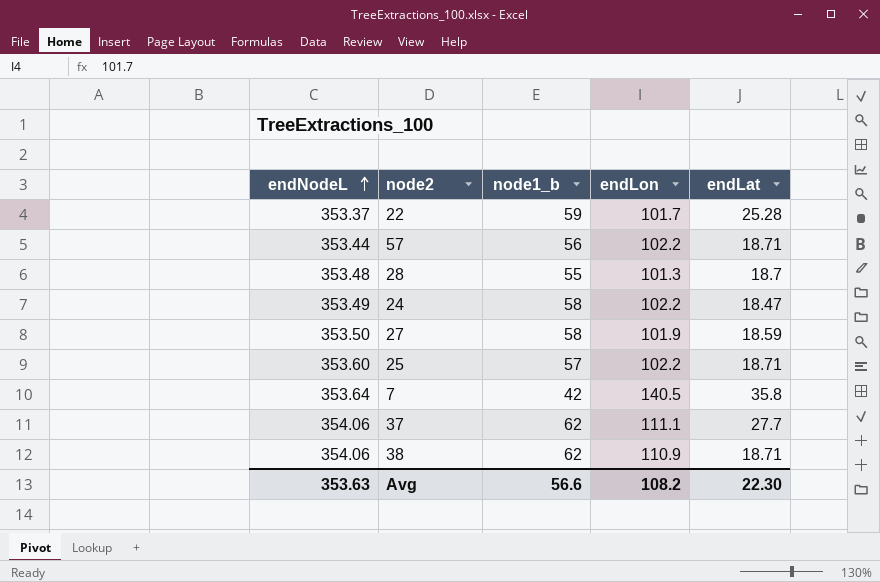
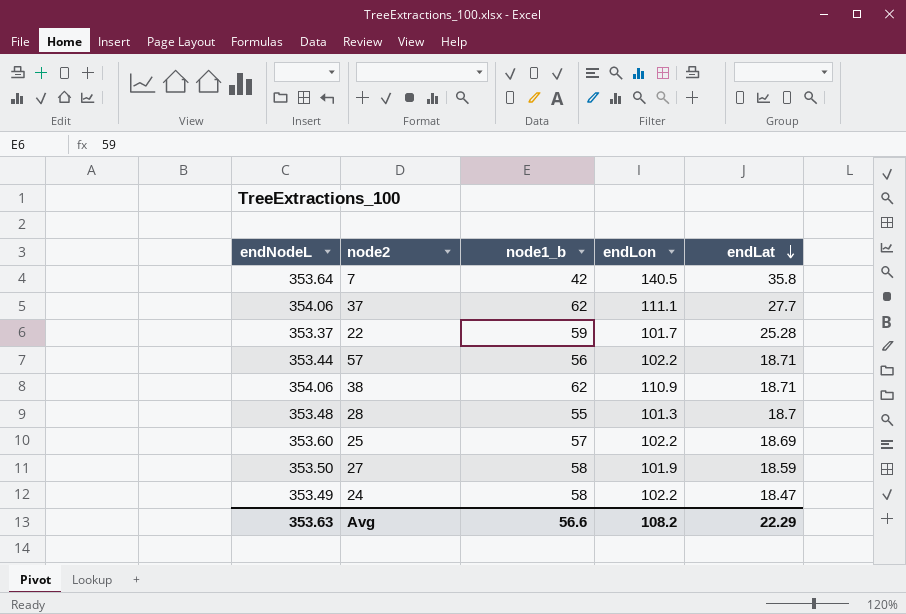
row order: endNodeL ascending -> endLat descending
25 | endLat: 18.71 -> 18.69
Avg | endLat: 22.30 -> 22.29

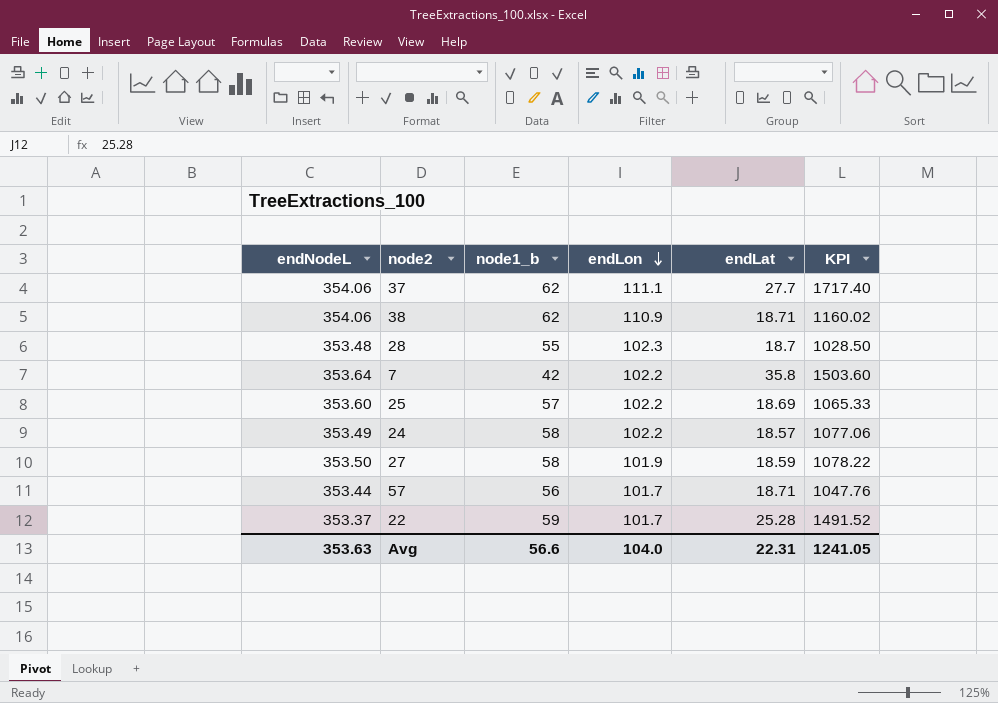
row order: endLat descending -> endLon descending
column KPI | formula: none -> [node1_b] * [endLat]
28 | endLon: 101.3 -> 102.3
7 | endLon: 140.5 -> 102.2
24 | endLat: 18.47 -> 18.57
57 | endLon: 102.2 -> 101.7
Avg | endLon: 108.2 -> 104.0
Avg | endLat: 22.29 -> 22.31

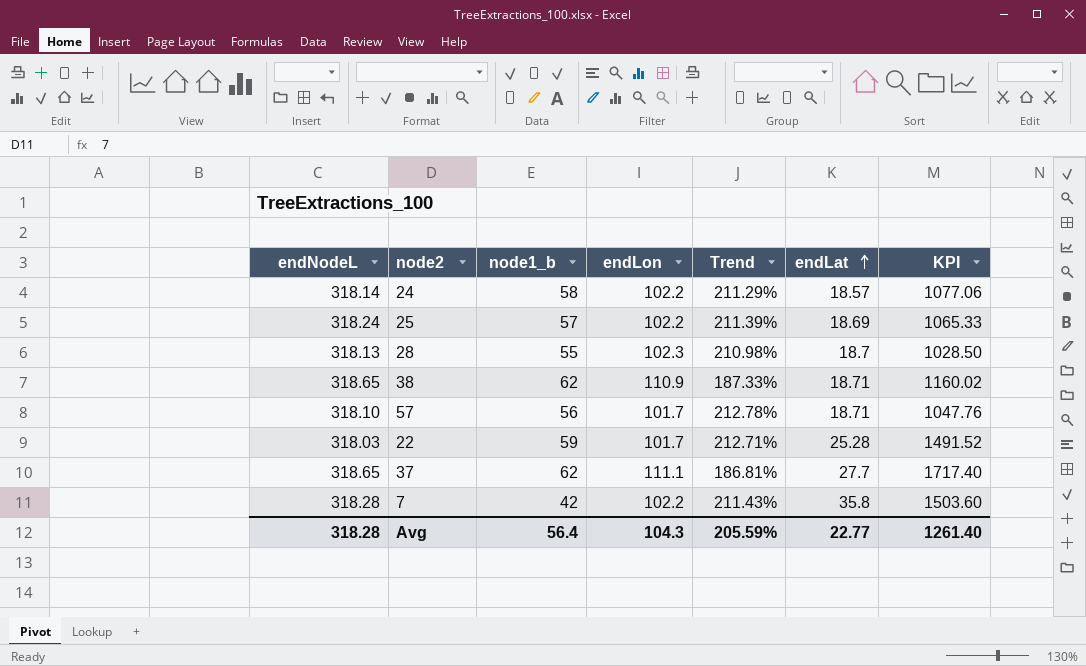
row order: endLon descending -> endLat ascending
column Trend | formula: none -> ([endNodeL] - [endLon]) / [endLon]
row 27: 353.50 | 58 | 101.9 | 18.59 | 1078.22 -> none
24 | endNodeL: 353.49 -> 318.14
25 | endNodeL: 353.60 -> 318.24
28 | endNodeL: 353.48 -> 318.13
38 | endNodeL: 354.06 -> 318.65
57 | endNodeL: 353.44 -> 318.10
22 | endNodeL: 353.37 -> 318.03
37 | endNodeL: 354.06 -> 318.65
7 | endNodeL: 353.64 -> 318.28
Avg | endNodeL: 353.63 -> 318.28
Avg | node1_b: 56.6 -> 56.4
Avg | endLon: 104.0 -> 104.3
Avg | endLat: 22.31 -> 22.77
Avg | KPI: 1241.05 -> 1261.40

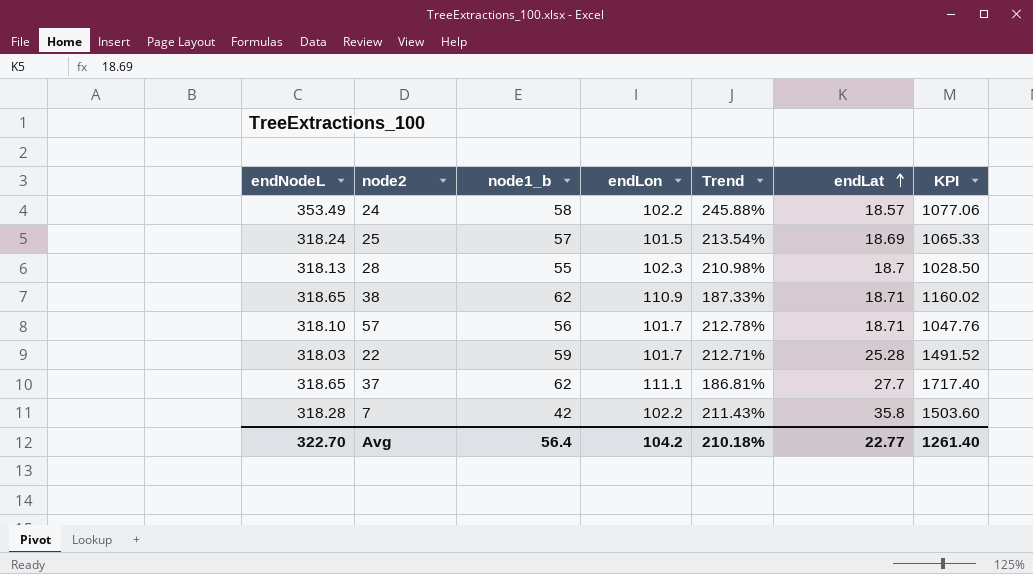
24 | endNodeL: 318.14 -> 353.49
24 | Trend: 211.29% -> 245.88%
25 | endLon: 102.2 -> 101.5
25 | Trend: 211.39% -> 213.54%
Avg | endNodeL: 318.28 -> 322.70
Avg | endLon: 104.3 -> 104.2
Avg | Trend: 205.59% -> 210.18%

